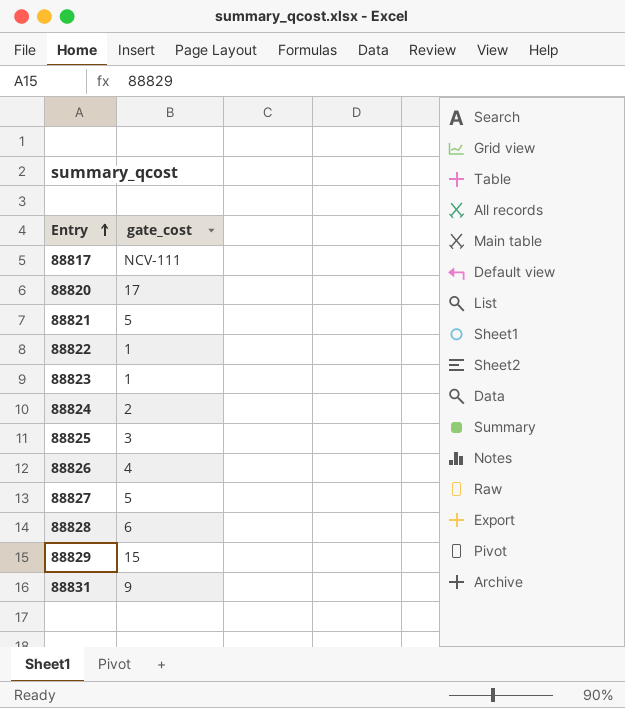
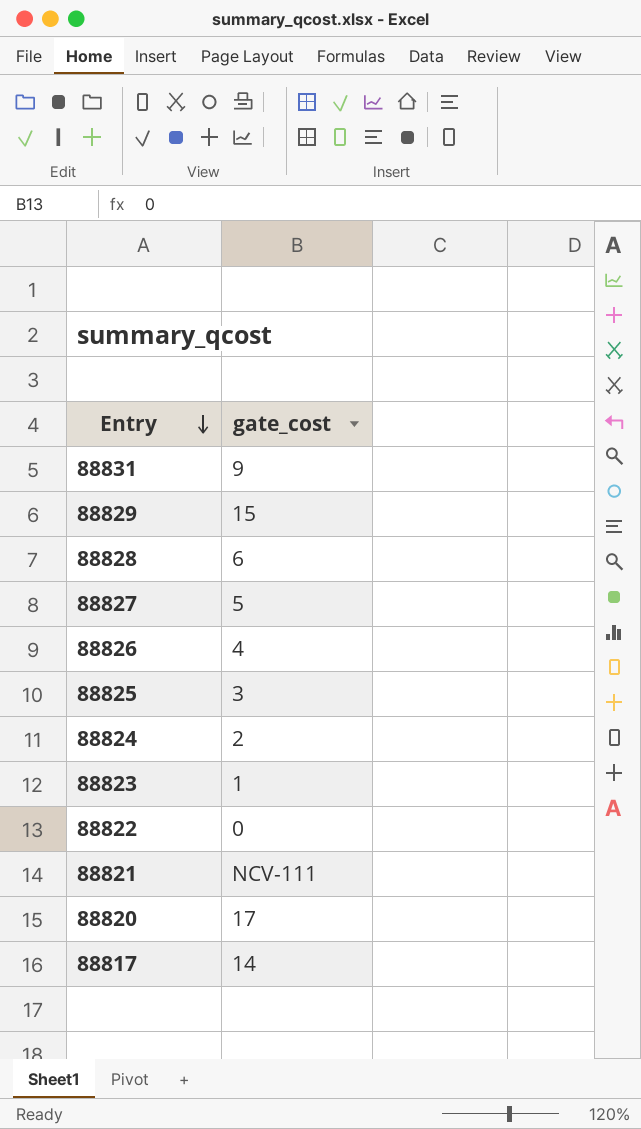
row order: Entry ascending -> Entry descending
88822 | gate_cost: 1 -> 0
88821 | gate_cost: 5 -> NCV-111
88817 | gate_cost: NCV-111 -> 14

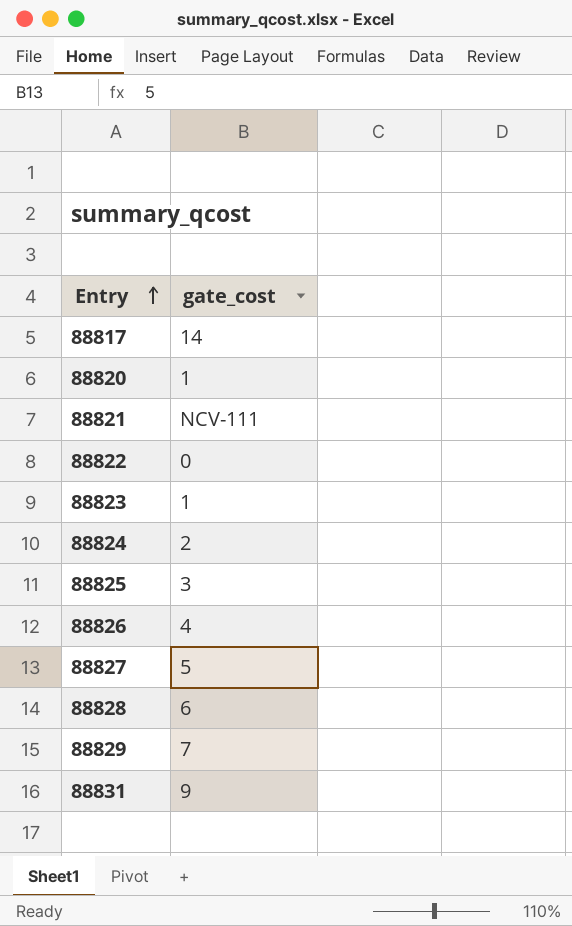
row order: Entry descending -> Entry ascending
88820 | gate_cost: 17 -> 1
88829 | gate_cost: 15 -> 7

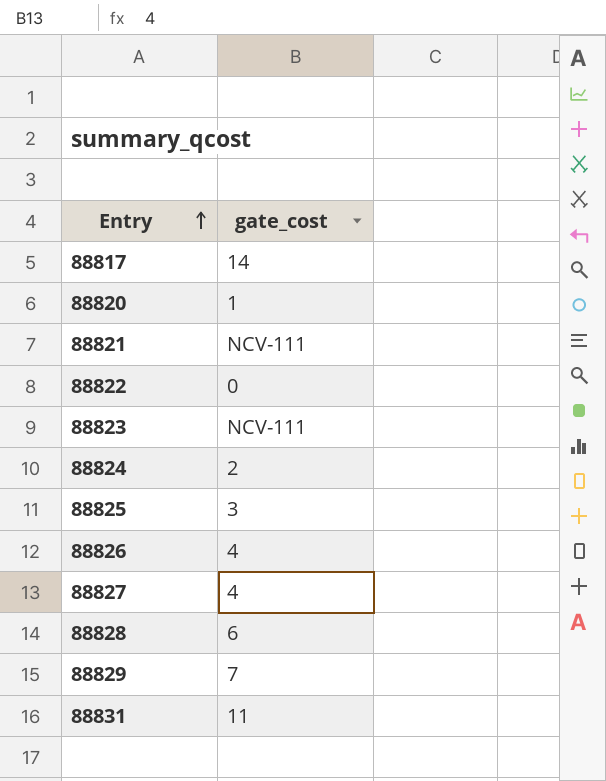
88823 | gate_cost: 1 -> NCV-111
88827 | gate_cost: 5 -> 4
88831 | gate_cost: 9 -> 11

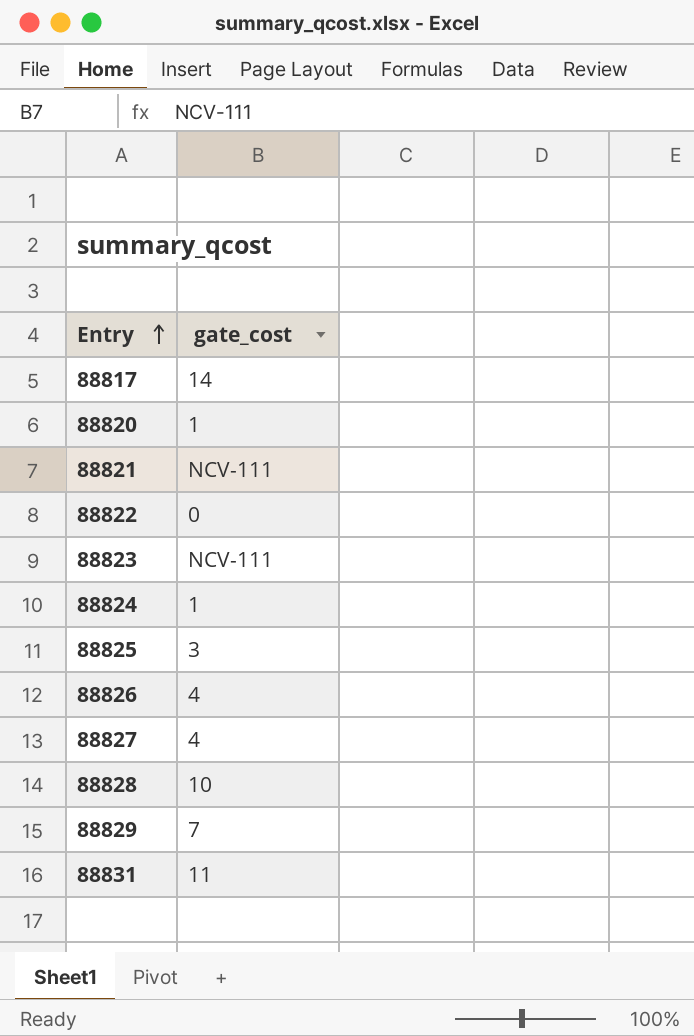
88824 | gate_cost: 2 -> 1
88828 | gate_cost: 6 -> 10

